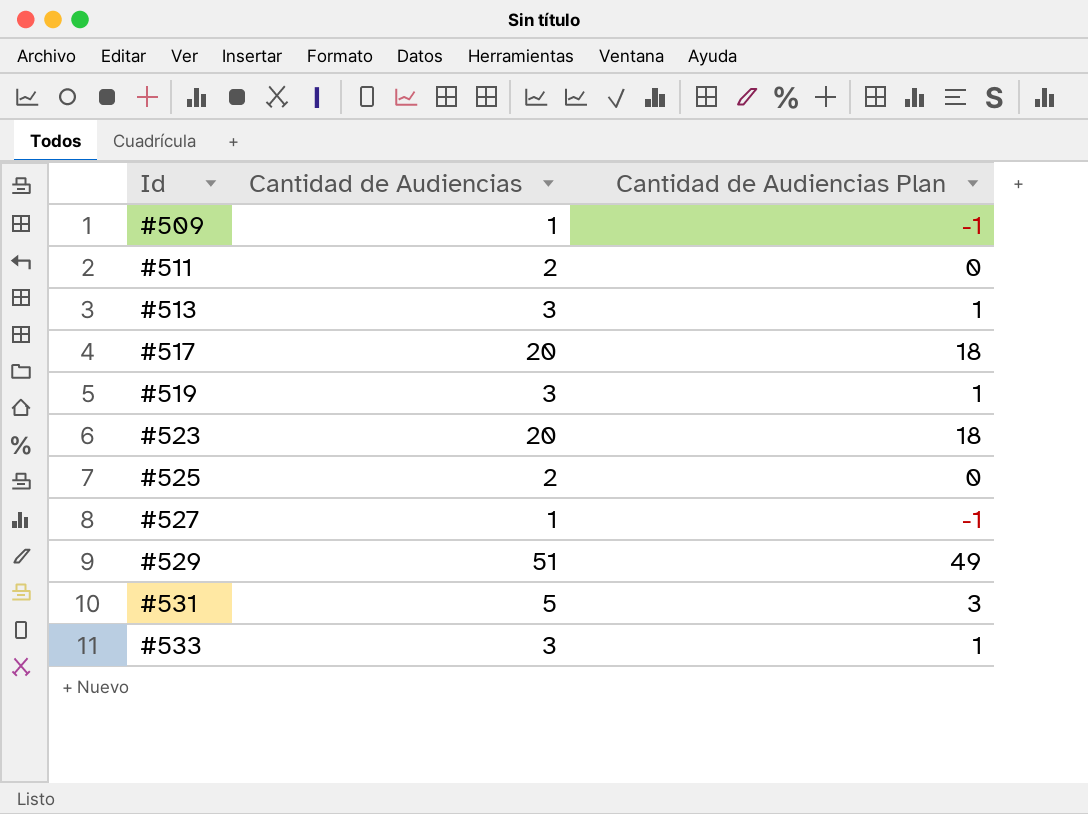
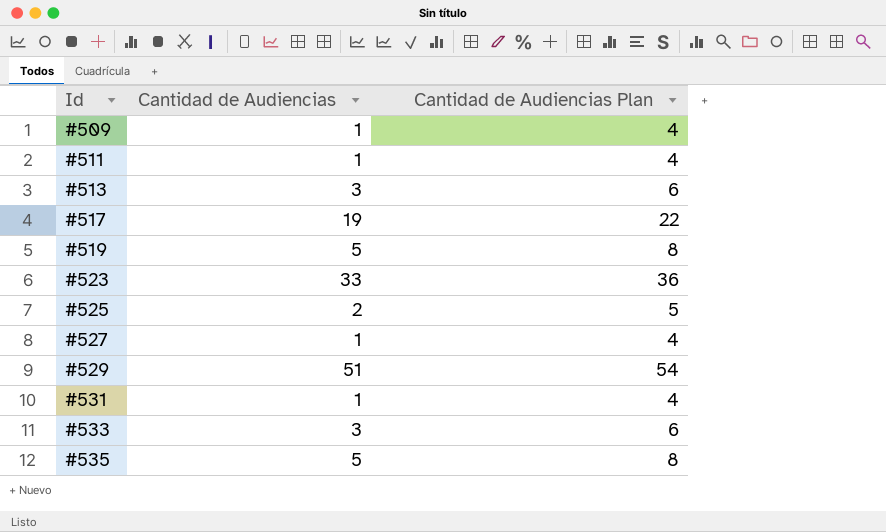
column Cantidad de Audiencias Plan | formula: [Cantidad de Audiencias] - 2 -> [Cantidad de Audiencias] + 3
#511 | Cantidad de Audiencias: 2 -> 1
#517 | Cantidad de Audiencias: 20 -> 19
#519 | Cantidad de Audiencias: 3 -> 5
#523 | Cantidad de Audiencias: 20 -> 33
#531 | Cantidad de Audiencias: 5 -> 1
row #535: none -> 5 | 8

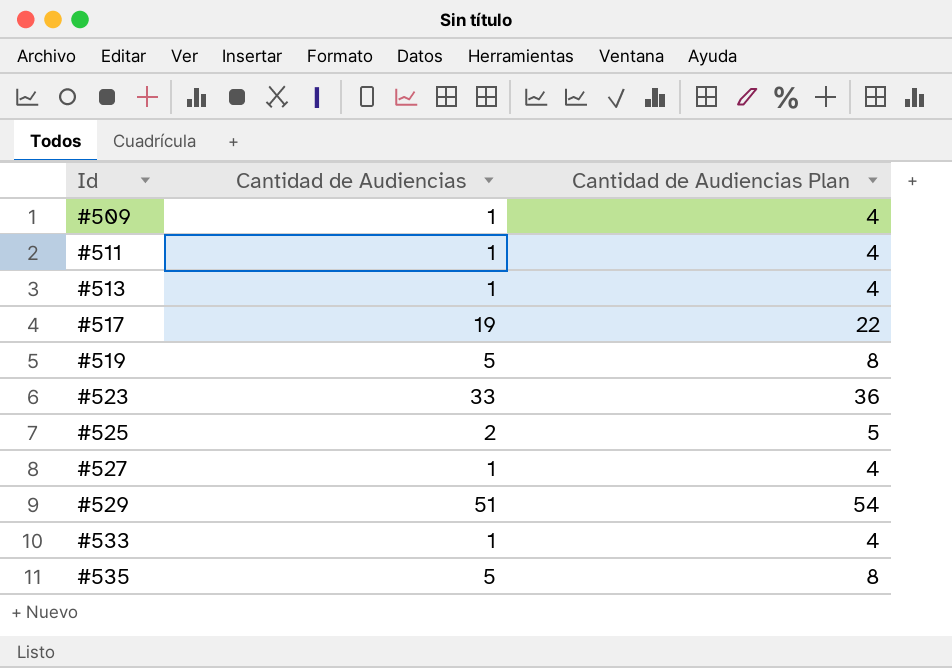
row #531: 1 | 4 -> none
#513 | Cantidad de Audiencias: 3 -> 1
#513 | Cantidad de Audiencias Plan: 6 -> 4
#533 | Cantidad de Audiencias: 3 -> 1
#533 | Cantidad de Audiencias Plan: 6 -> 4

